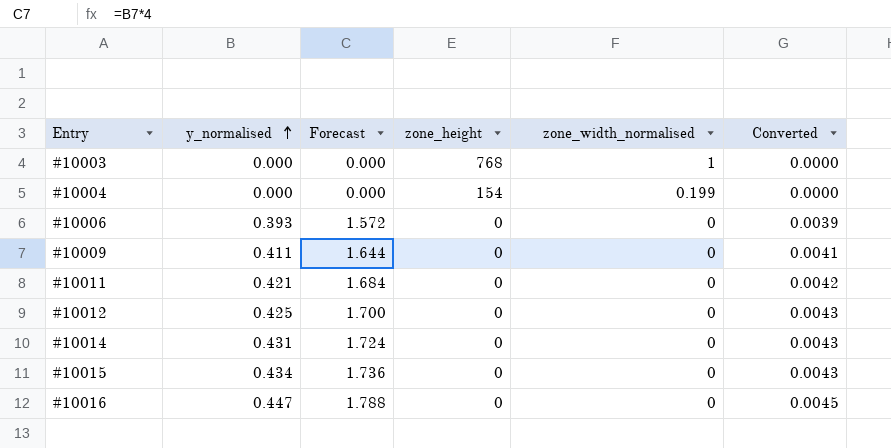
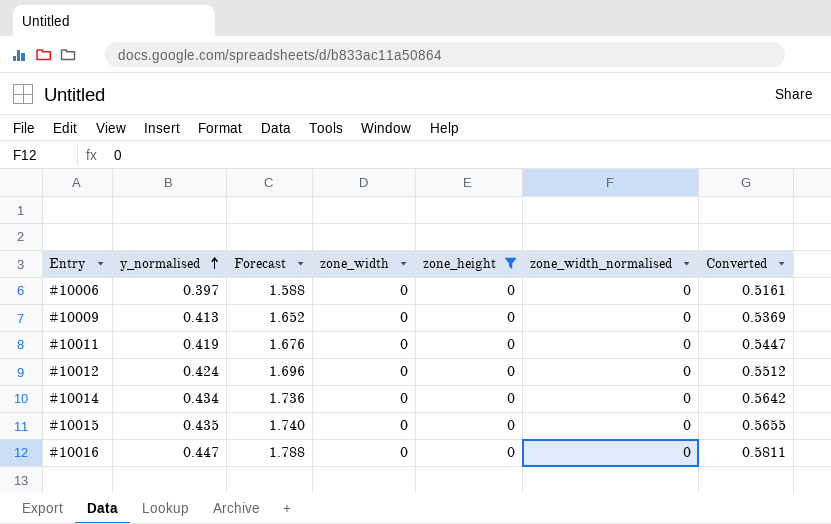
filter: none -> zone_height = 0
column zone_width | position: none -> 4
column Converted | formula: [y_normalised] * 0.01 -> [y_normalised] * 1.3
#10006 | y_normalised: 0.393 -> 0.397
#10006 | Forecast: 1.572 -> 1.588
#10009 | y_normalised: 0.411 -> 0.413
#10009 | Forecast: 1.644 -> 1.652
#10011 | y_normalised: 0.421 -> 0.419
#10011 | Forecast: 1.684 -> 1.676
#10012 | y_normalised: 0.425 -> 0.424
#10012 | Forecast: 1.700 -> 1.696
#10014 | y_normalised: 0.431 -> 0.434
#10014 | Forecast: 1.724 -> 1.736
#10015 | y_normalised: 0.434 -> 0.435
#10015 | Forecast: 1.736 -> 1.740

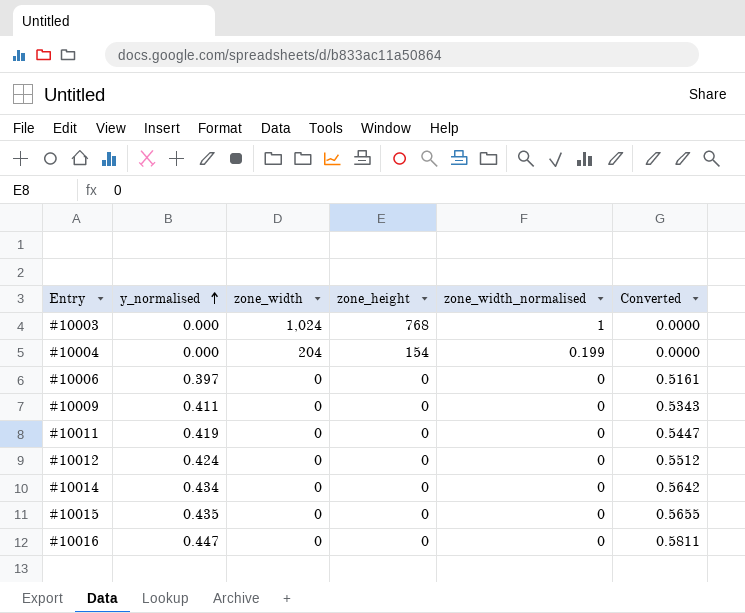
filter: zone_height = 0 -> none
column Forecast | formula: [y_normalised] * 4 -> none
#10009 | y_normalised: 0.413 -> 0.411
#10009 | Converted: 0.5369 -> 0.5343

